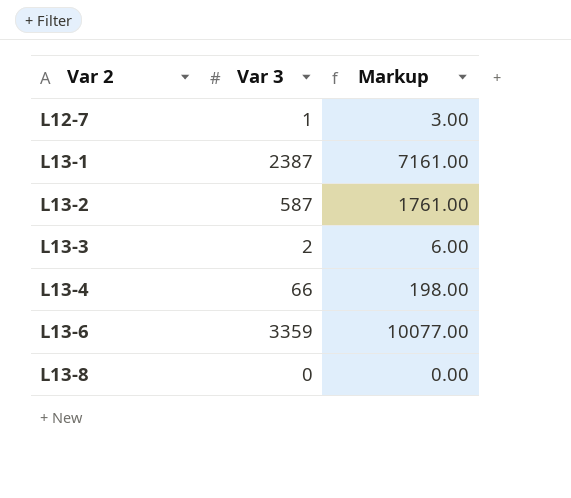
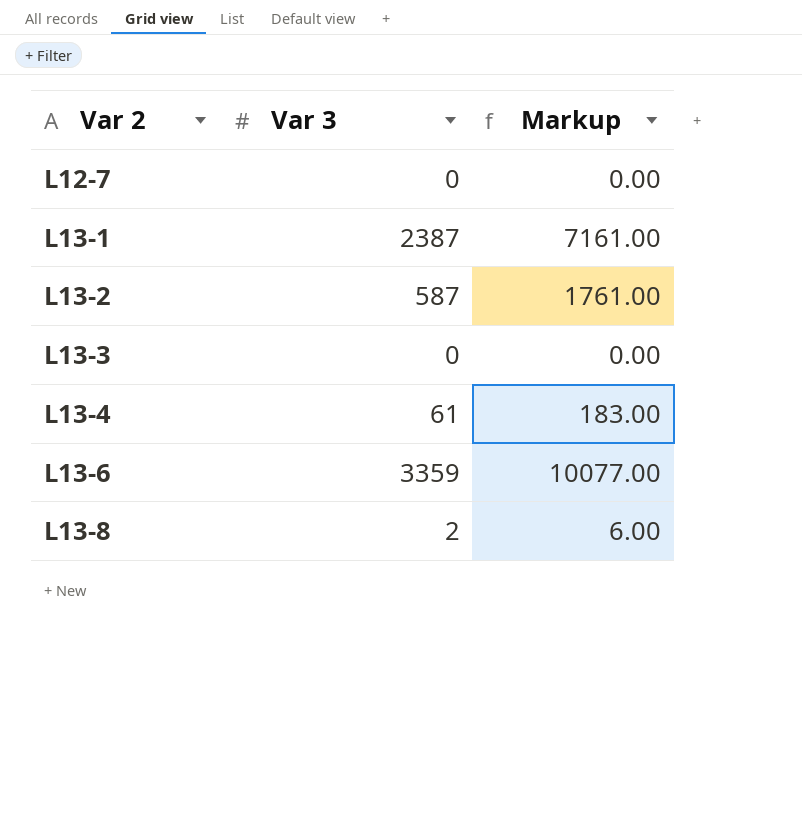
L12-7 | Var 3: 1 -> 0
L12-7 | Markup: 3.00 -> 0.00
L13-3 | Var 3: 2 -> 0
L13-3 | Markup: 6.00 -> 0.00
L13-4 | Var 3: 66 -> 61
L13-4 | Markup: 198.00 -> 183.00
L13-8 | Var 3: 0 -> 2
L13-8 | Markup: 0.00 -> 6.00

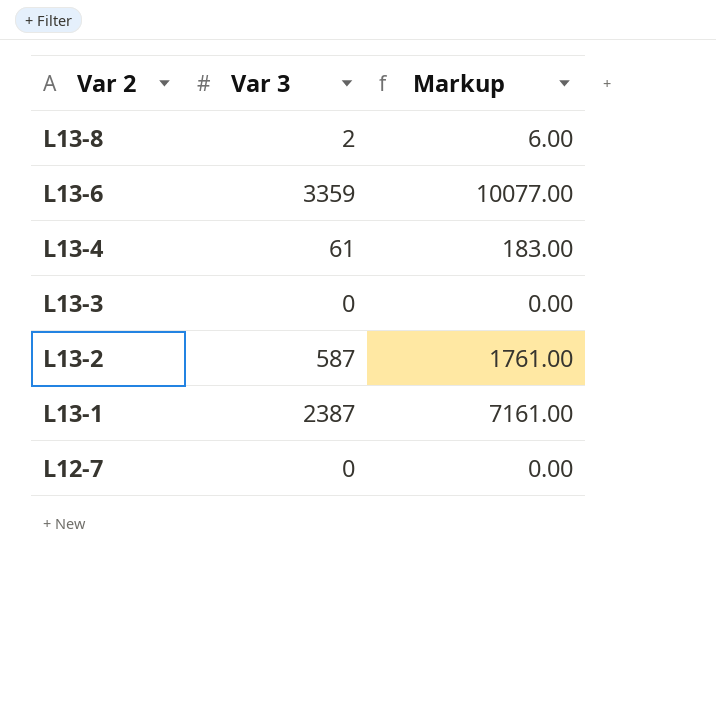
row order: Var 2 ascending -> Var 2 descending

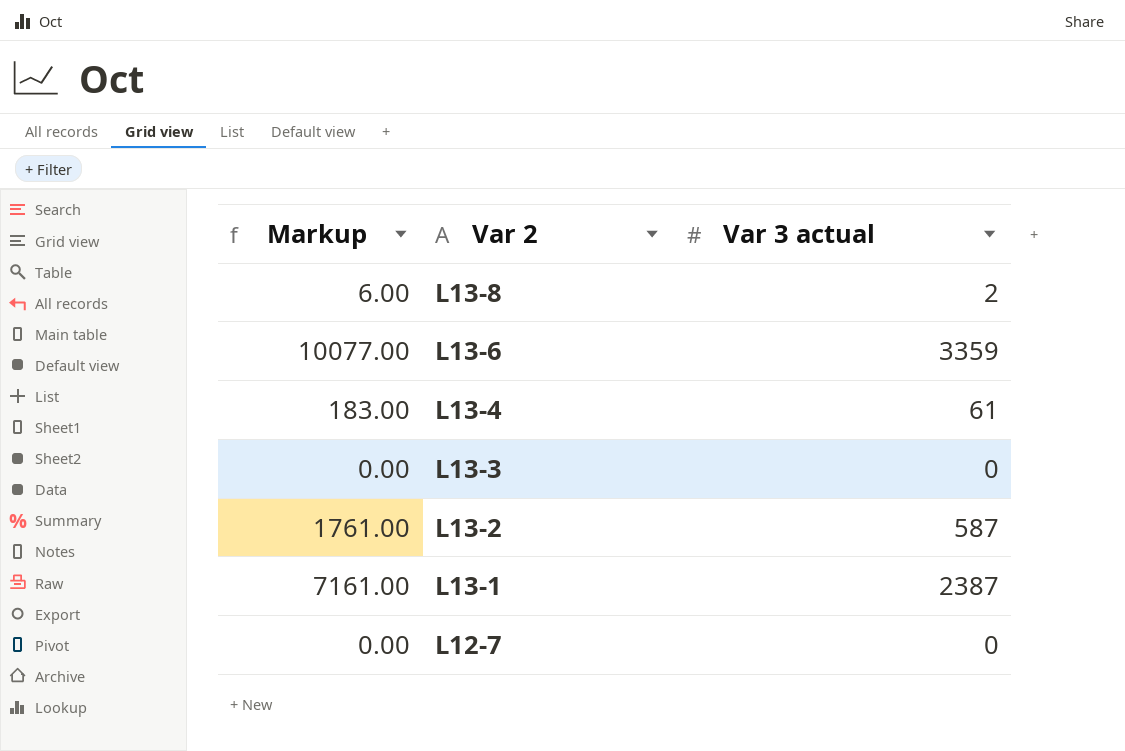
column Markup | position: 3 -> 1
column name: Var 3 -> Var 3 actual

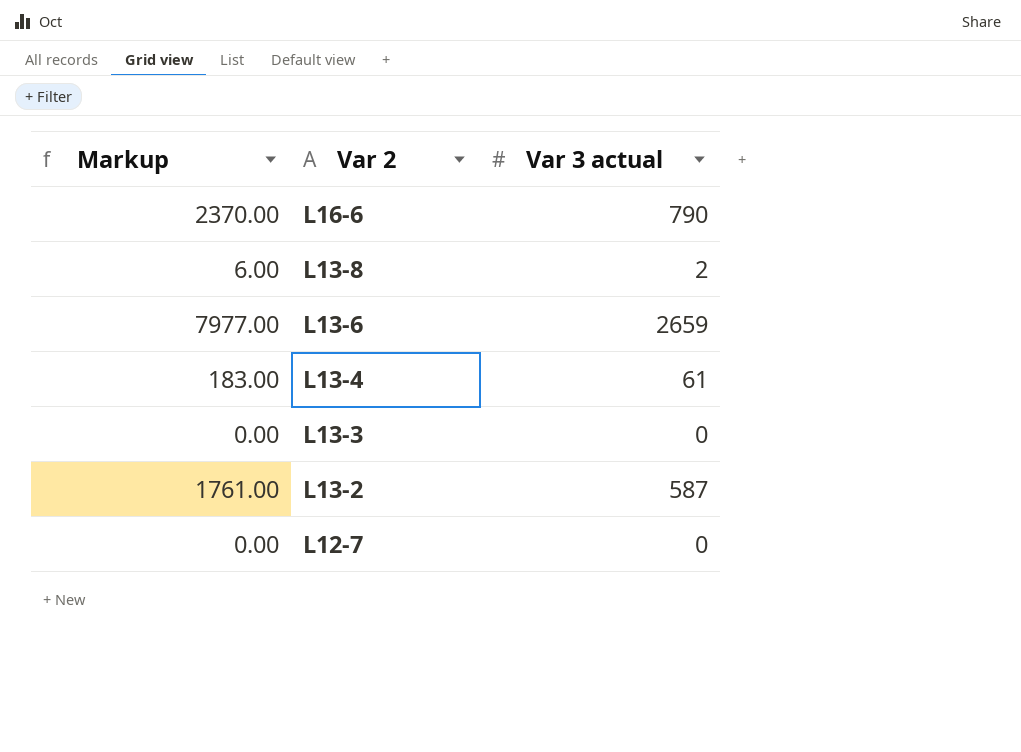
row L13-1: 7161.00 | 2387 -> none
row L16-6: none -> 2370.00 | 790
L13-6 | Markup: 10077.00 -> 7977.00
L13-6 | Var 3 actual: 3359 -> 2659

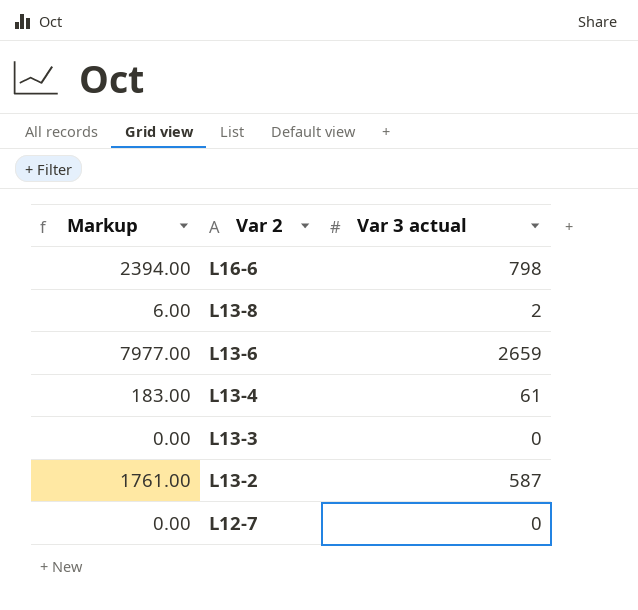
L16-6 | Markup: 2370.00 -> 2394.00
L16-6 | Var 3 actual: 790 -> 798

